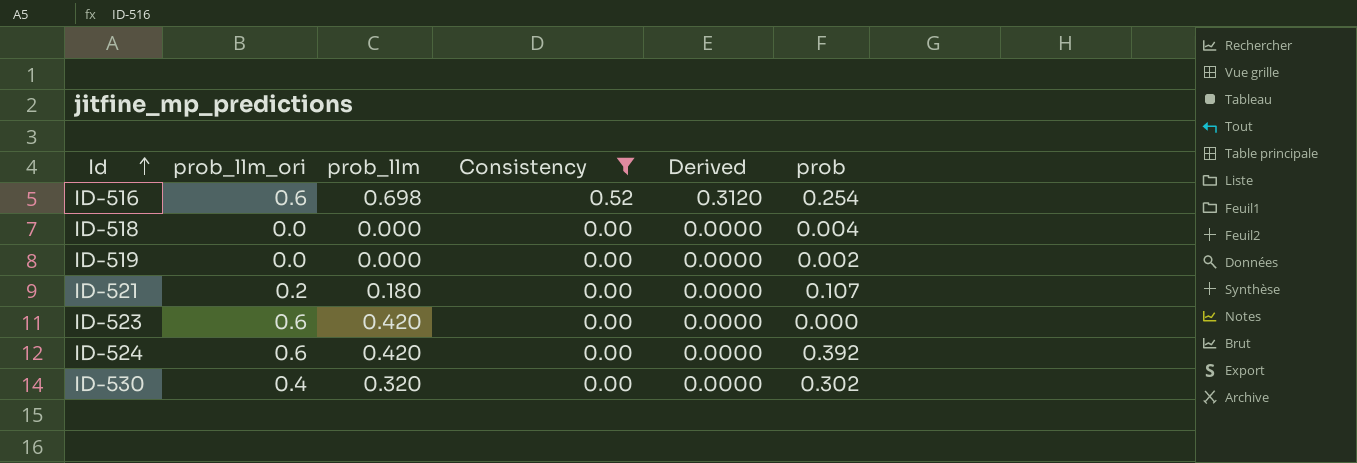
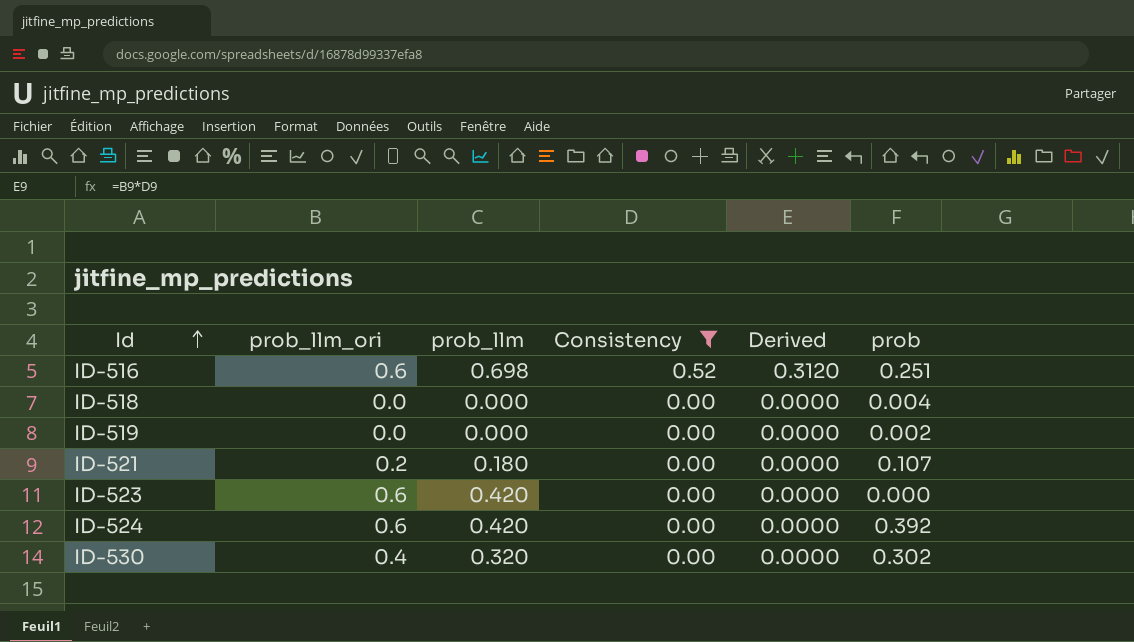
ID-516 | prob: 0.254 -> 0.251

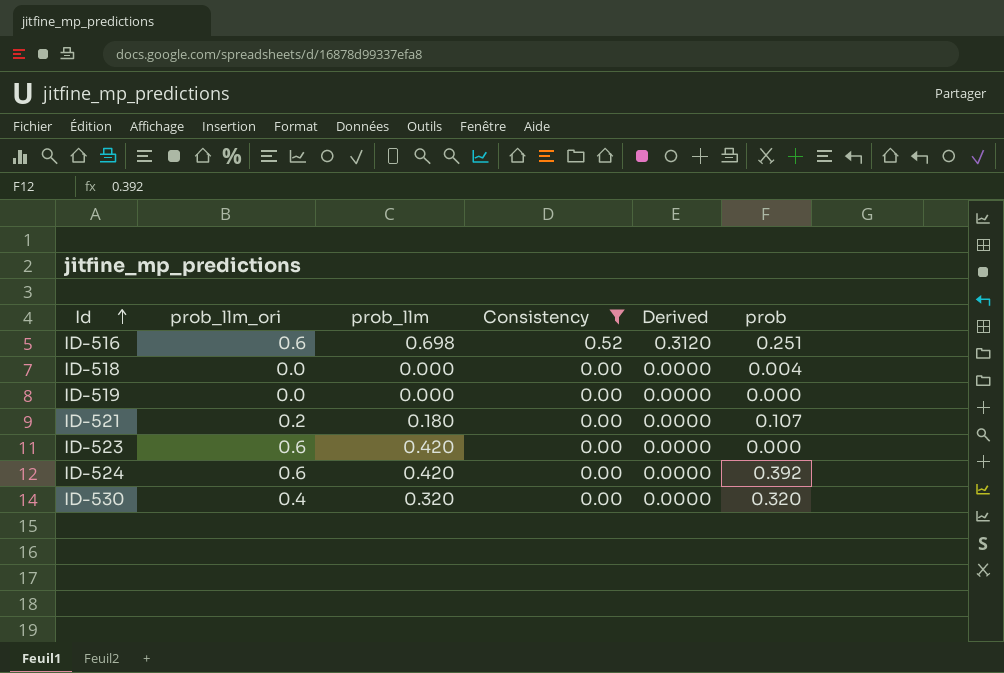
ID-519 | prob: 0.002 -> 0.000
ID-530 | prob: 0.302 -> 0.320

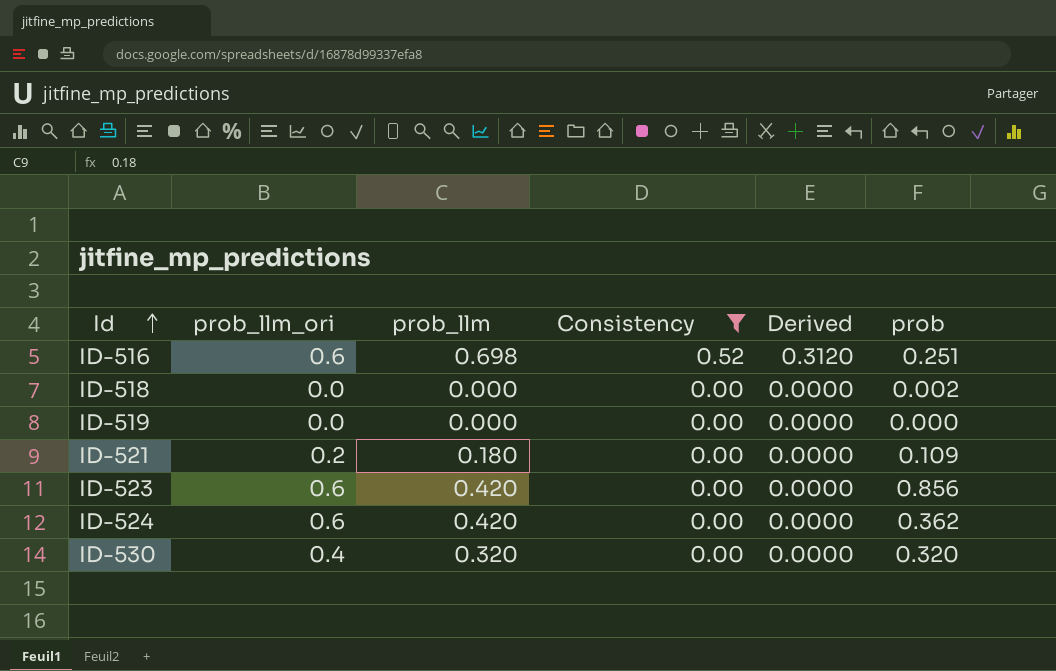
ID-518 | prob: 0.004 -> 0.002
ID-521 | prob: 0.107 -> 0.109
ID-523 | prob: 0.000 -> 0.856
ID-524 | prob: 0.392 -> 0.362

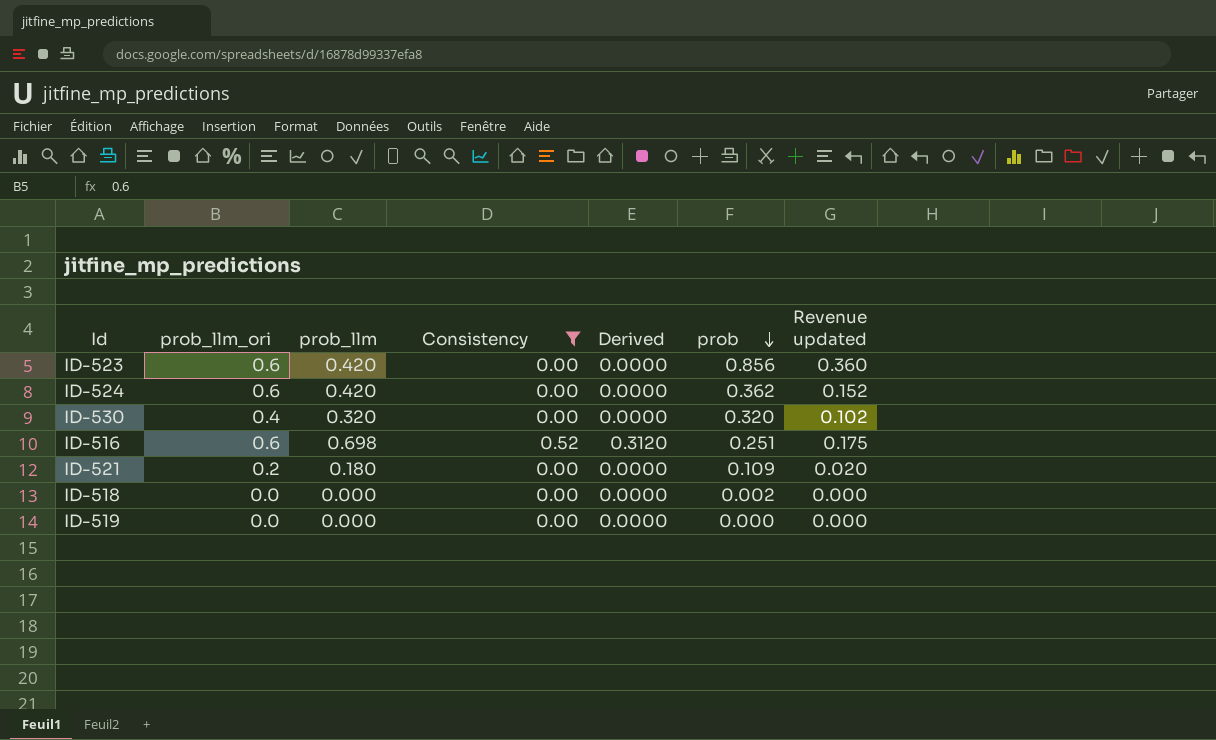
row order: Id ascending -> prob descending
column Revenue updated | formula: none -> [prob_llm] * [prob]

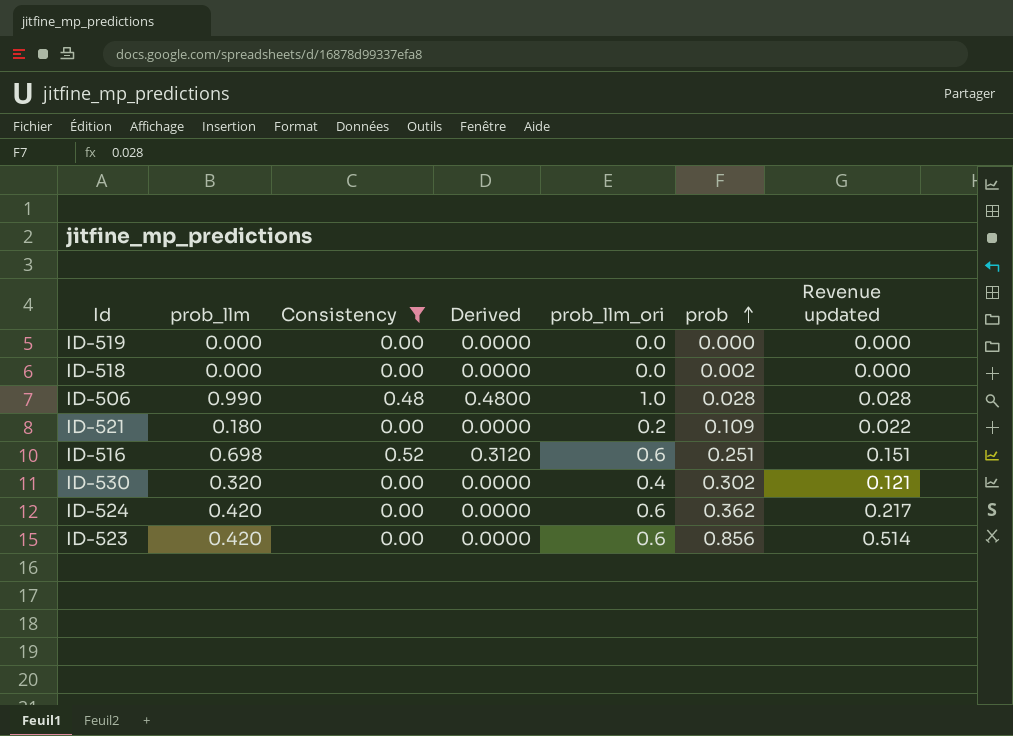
row order: prob descending -> prob ascending
column prob_llm_ori | position: 2 -> 5
column Revenue updated | formula: [prob_llm] * [prob] -> [prob_llm_ori] * [prob]
row ID-506: none -> 0.990 | 0.48 | 0.4800 | 1.0 | 0.028 | 0.028
ID-530 | prob: 0.320 -> 0.302

